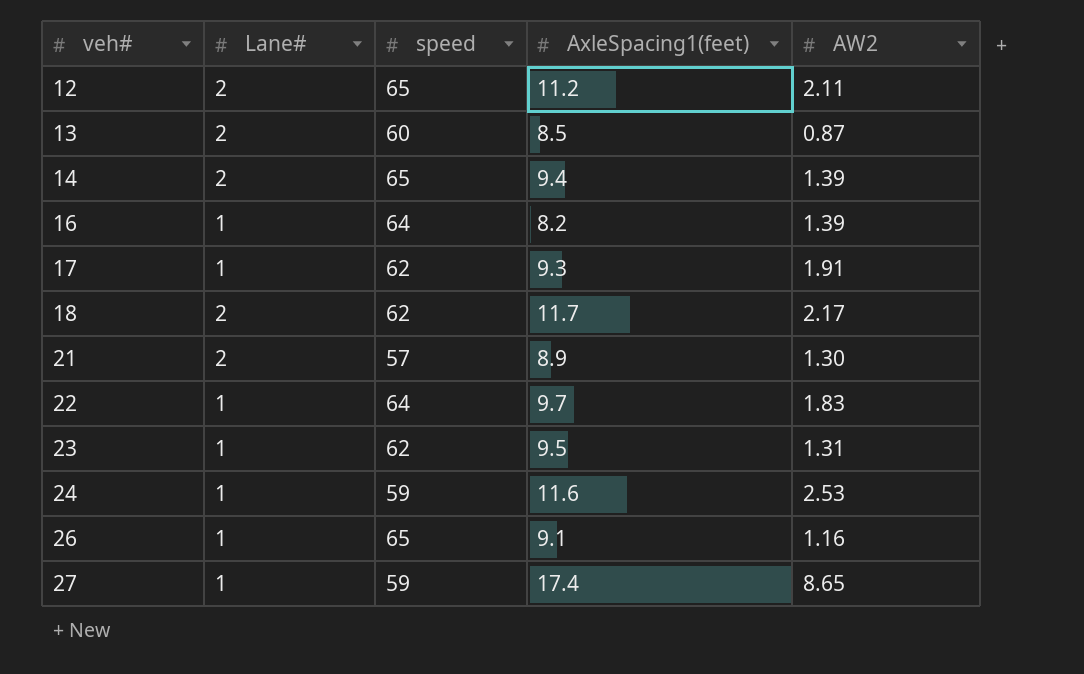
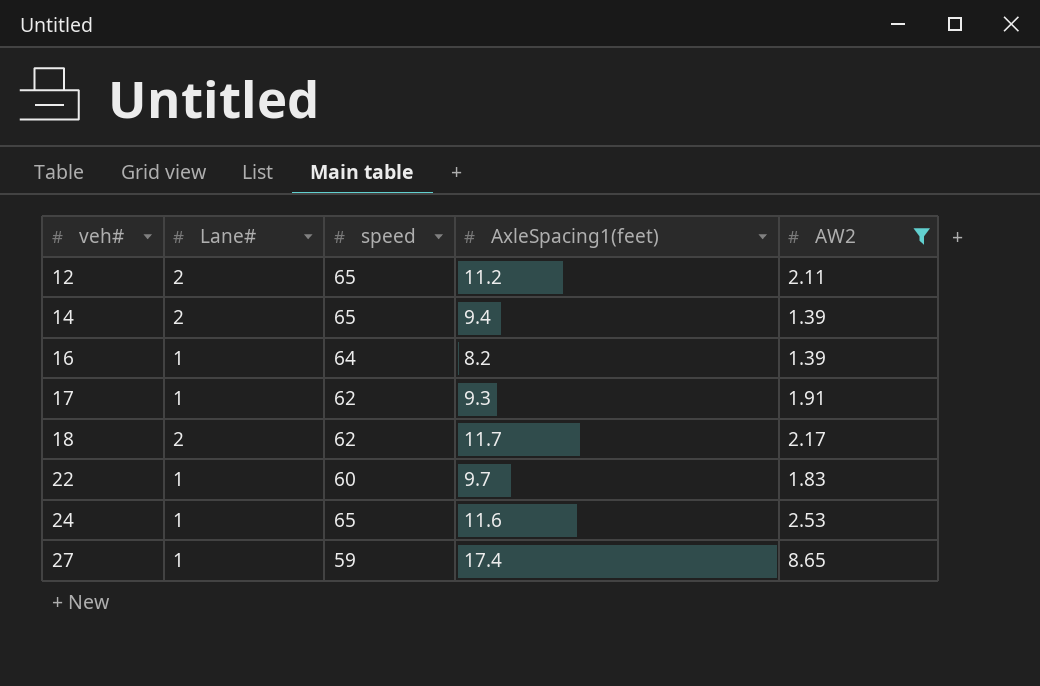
filter: none -> AW2 >= 1.39
22 | speed: 64 -> 60
24 | speed: 59 -> 65

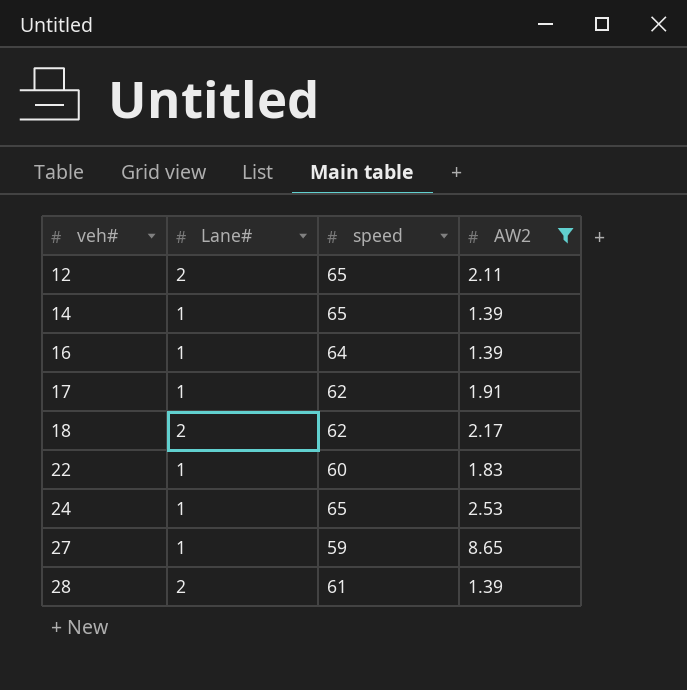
column AxleSpacing1(feet) | position: 4 -> none
14 | Lane#: 2 -> 1
row 28: none -> 2 | 61 | 1.39

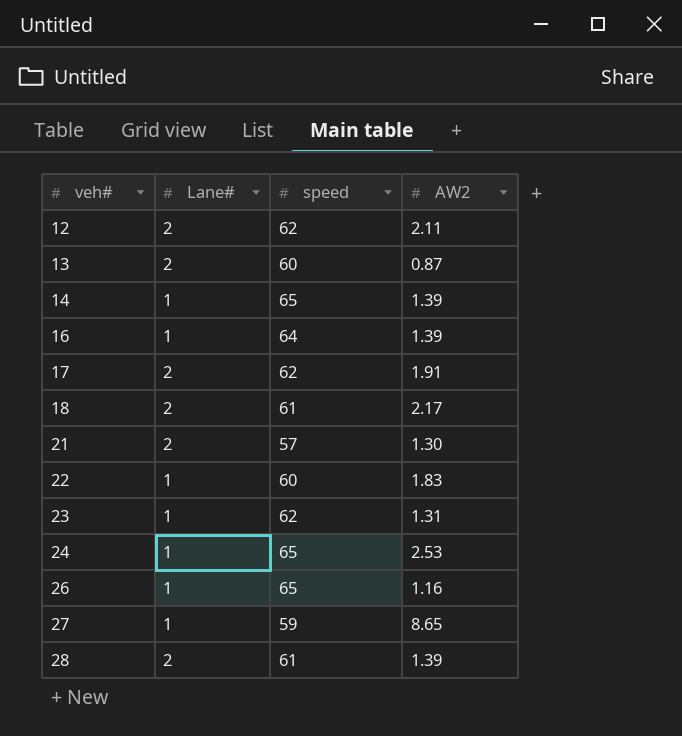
filter: AW2 >= 1.39 -> none
12 | speed: 65 -> 62
17 | Lane#: 1 -> 2
18 | speed: 62 -> 61

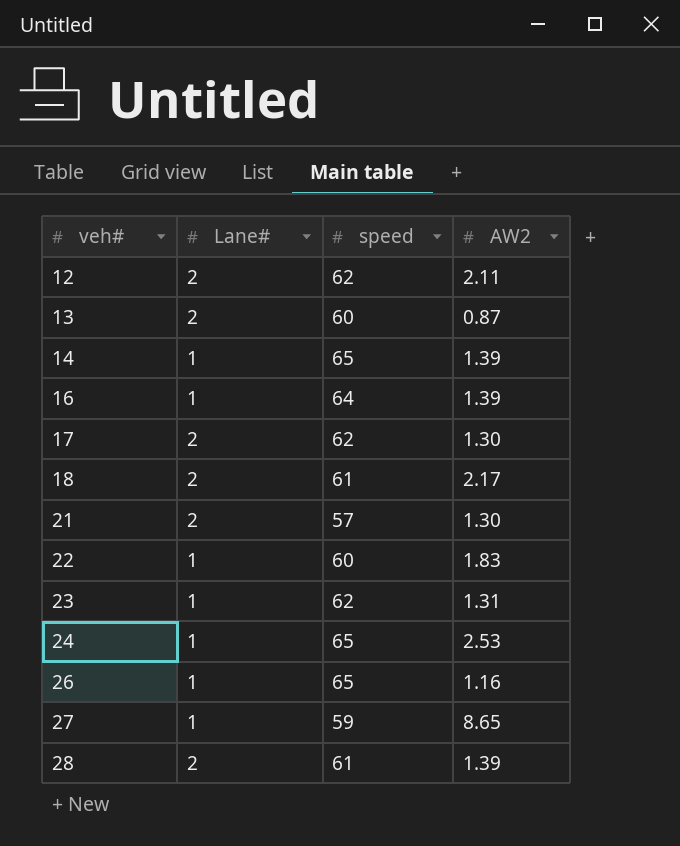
17 | AW2: 1.91 -> 1.30

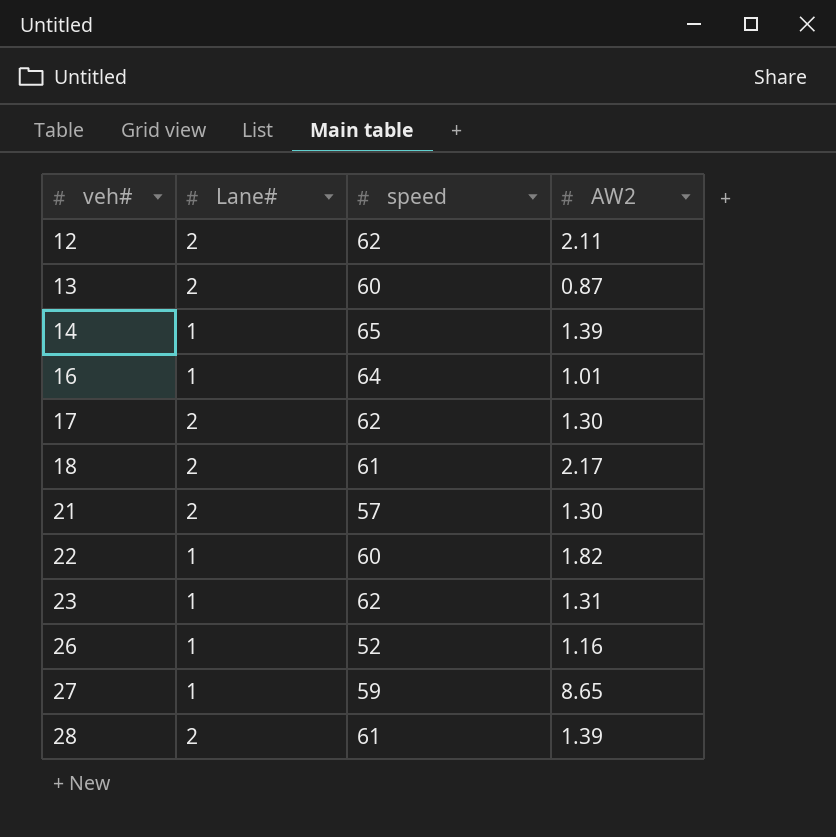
row 24: 1 | 65 | 2.53 -> none
16 | AW2: 1.39 -> 1.01
22 | AW2: 1.83 -> 1.82
26 | speed: 65 -> 52

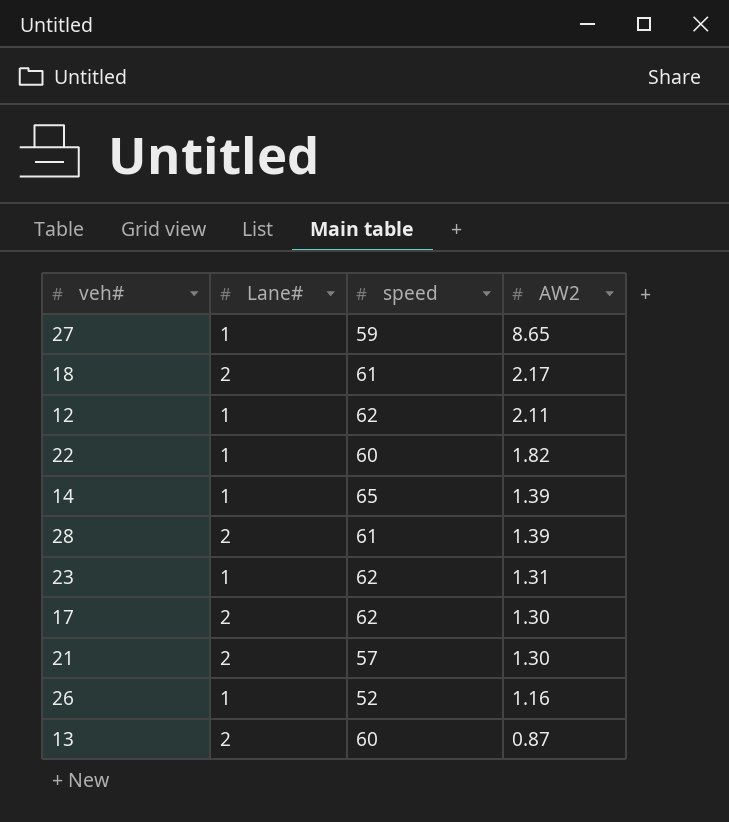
row order: veh# ascending -> AW2 descending
row 16: 1 | 64 | 1.01 -> none
12 | Lane#: 2 -> 1

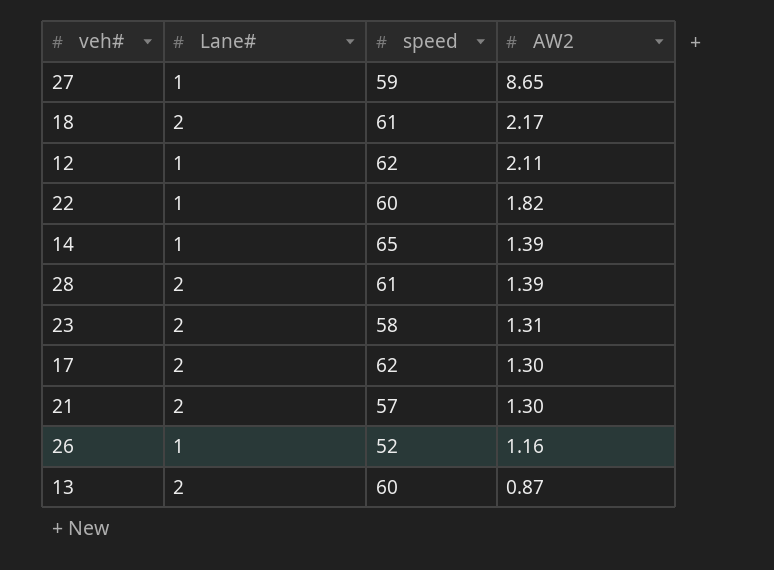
23 | Lane#: 1 -> 2
23 | speed: 62 -> 58

